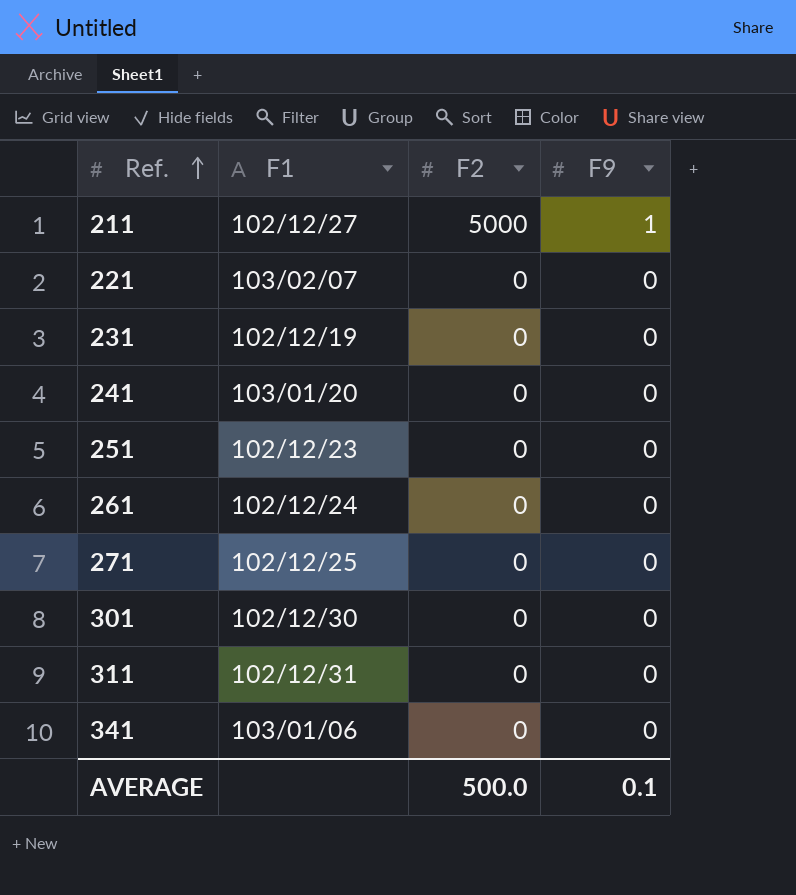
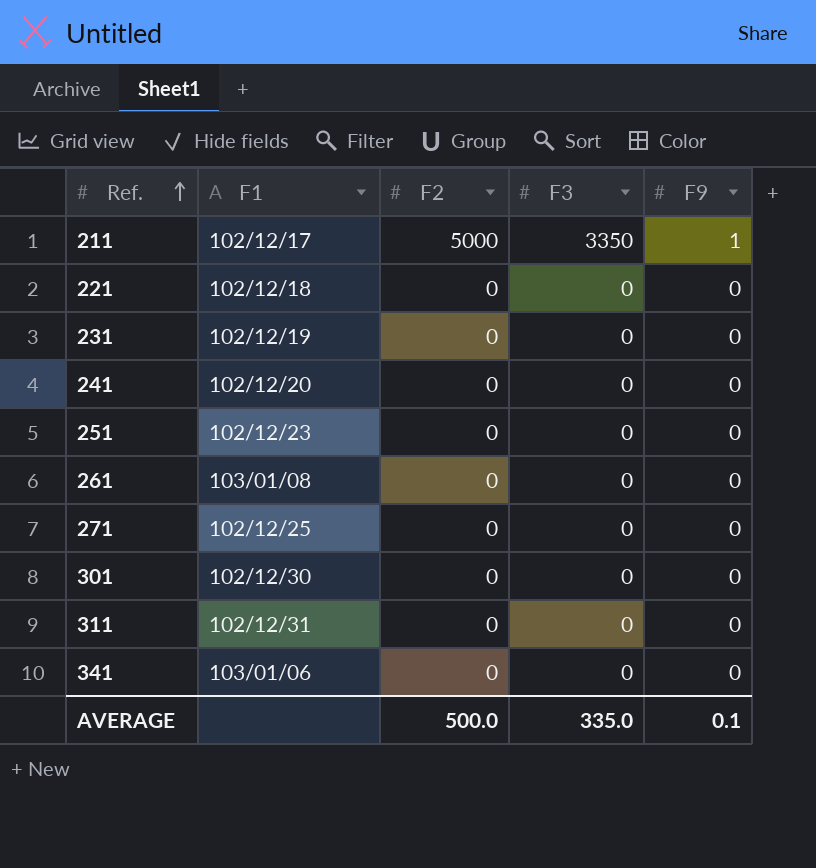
column F3 | position: none -> 4
211 | F1: 102/12/27 -> 102/12/17
221 | F1: 103/02/07 -> 102/12/18
241 | F1: 103/01/20 -> 102/12/20
261 | F1: 102/12/24 -> 103/01/08

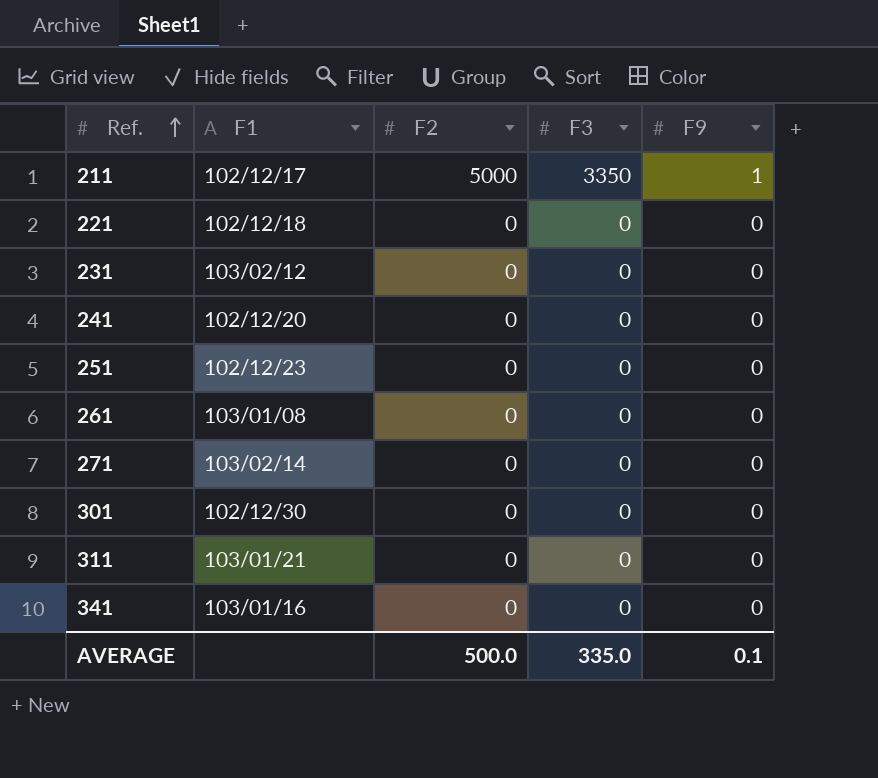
231 | F1: 102/12/19 -> 103/02/12
271 | F1: 102/12/25 -> 103/02/14
311 | F1: 102/12/31 -> 103/01/21
341 | F1: 103/01/06 -> 103/01/16

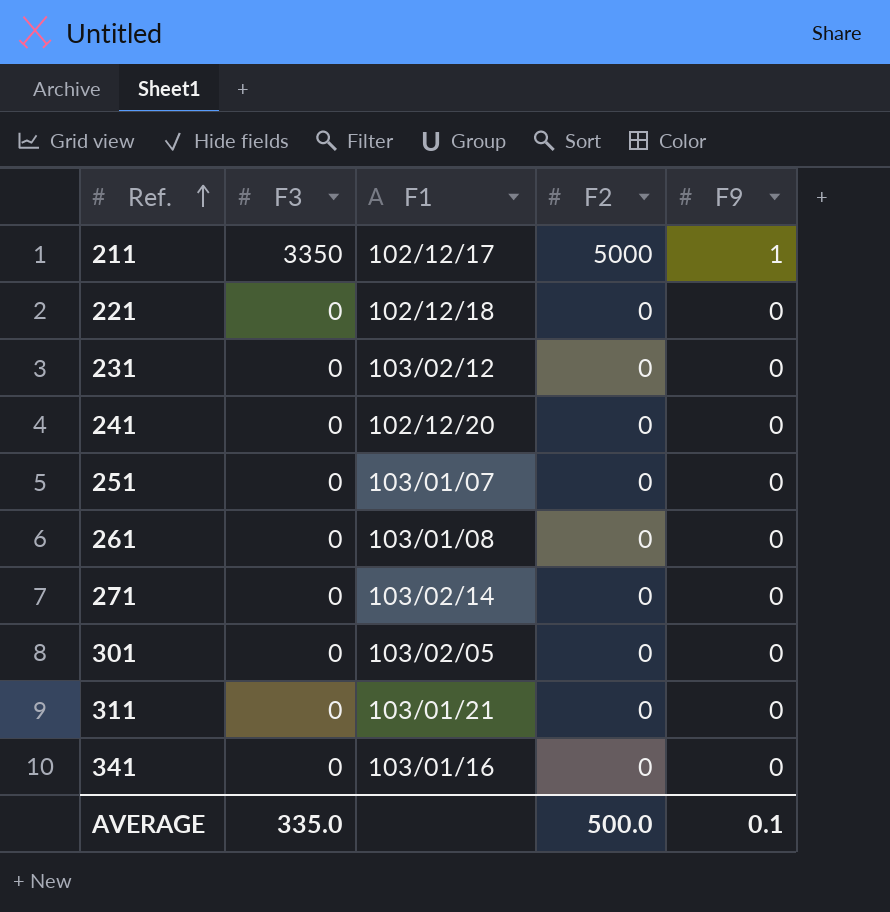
column F3 | position: 4 -> 2
251 | F1: 102/12/23 -> 103/01/07
301 | F1: 102/12/30 -> 103/02/05

